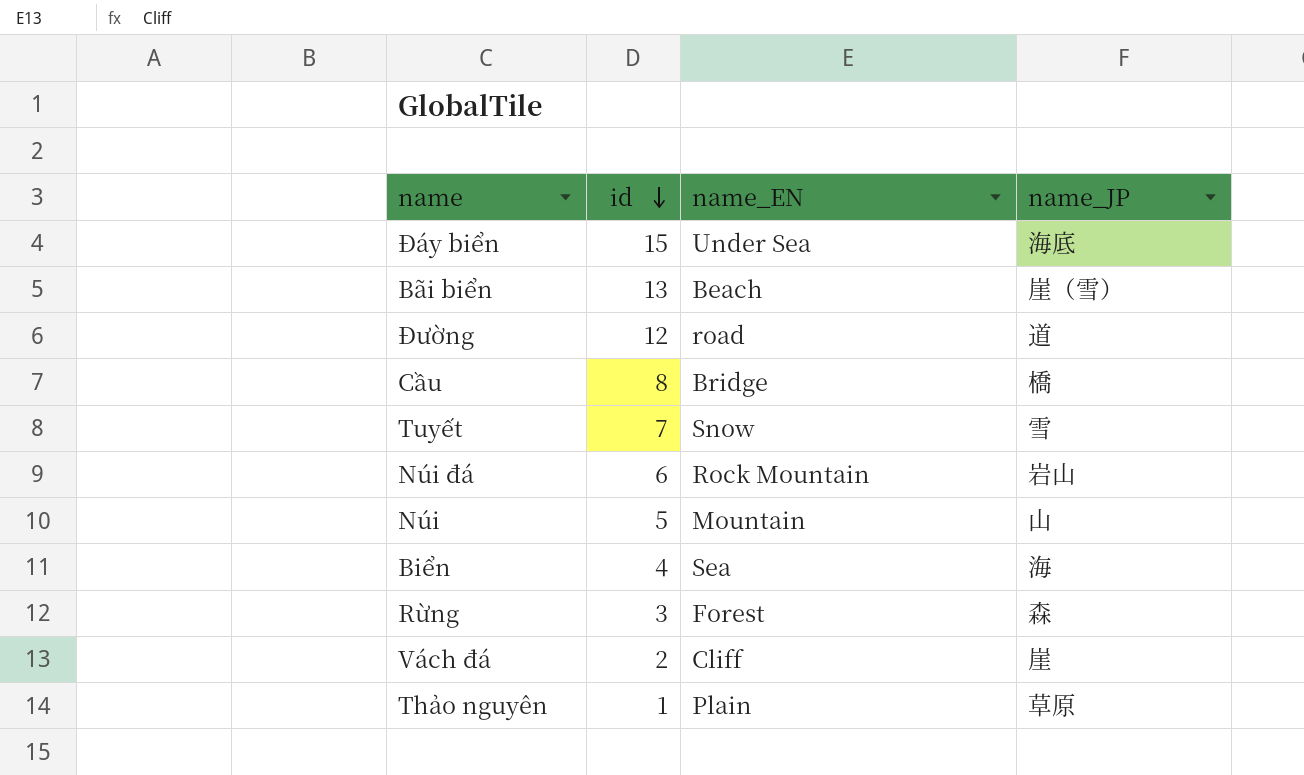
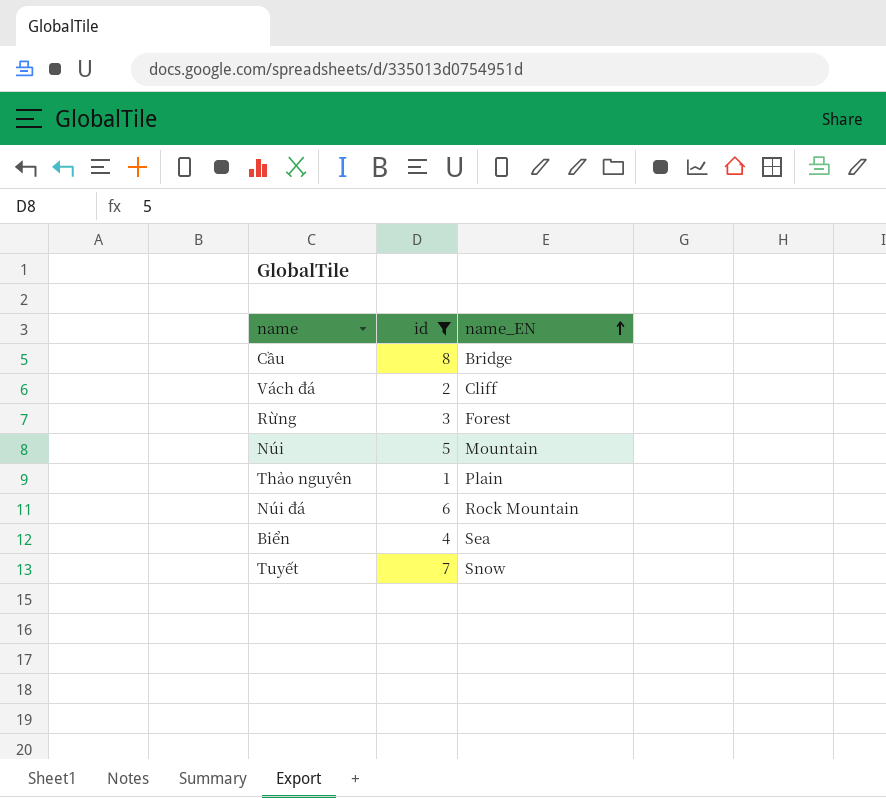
filter: none -> id <= 8
row order: id descending -> name_EN ascending
column name_JP | position: 4 -> none

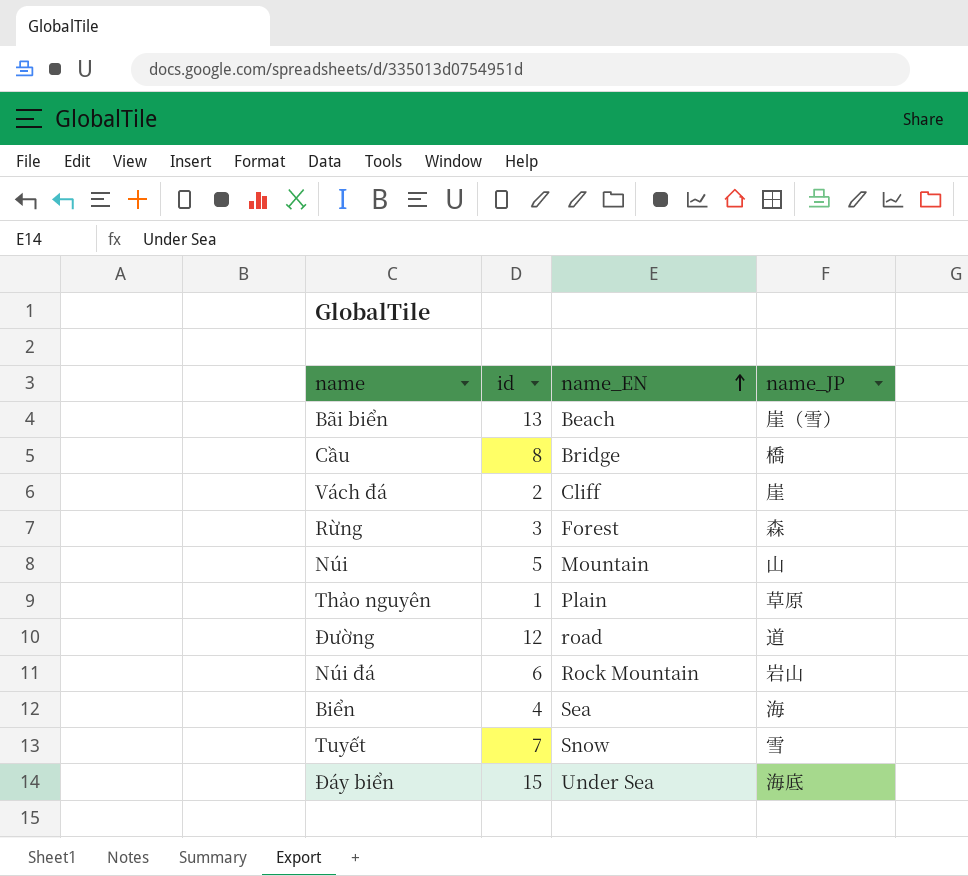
filter: id <= 8 -> none
column name_JP | position: none -> 4

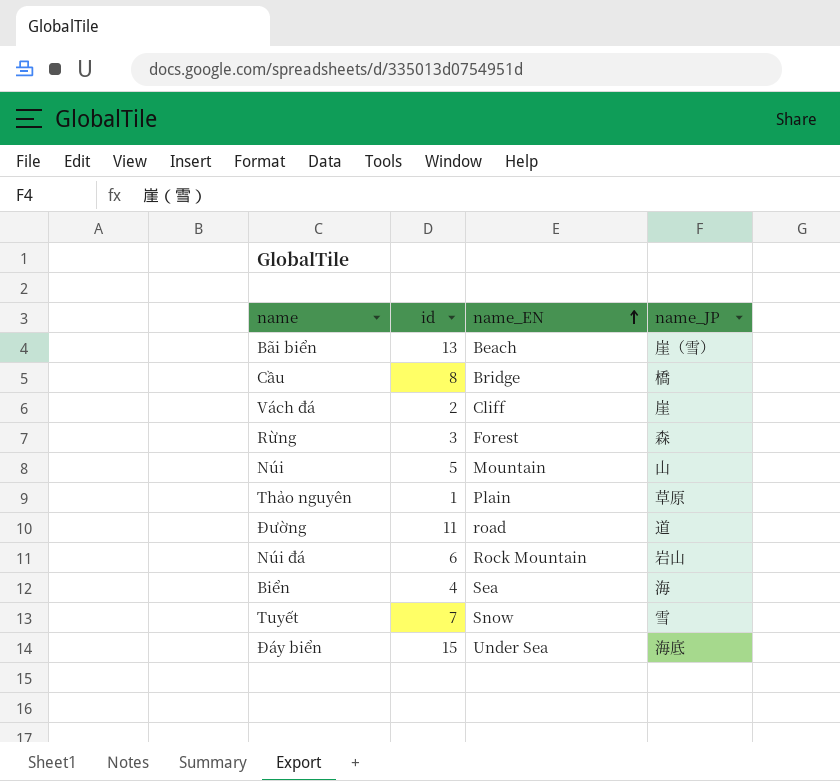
Đường | id: 12 -> 11

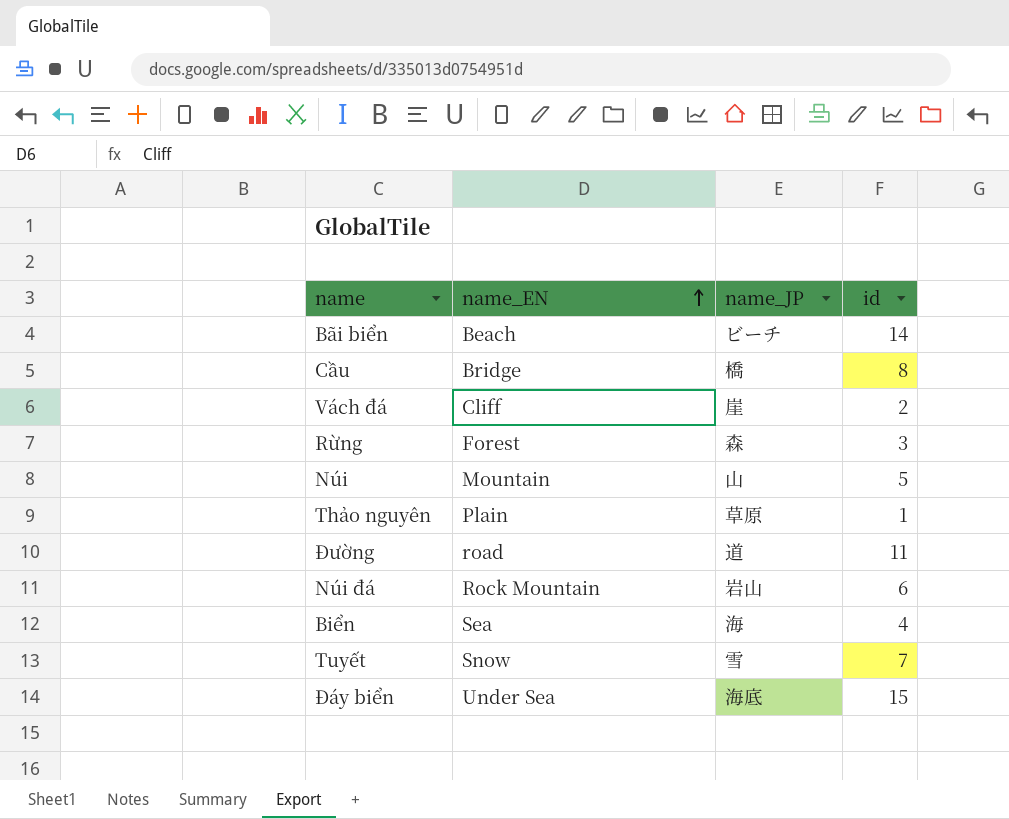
column id | position: 2 -> 4
Bãi biển | name_JP: 崖（雪） -> ビーチ
Bãi biển | id: 13 -> 14

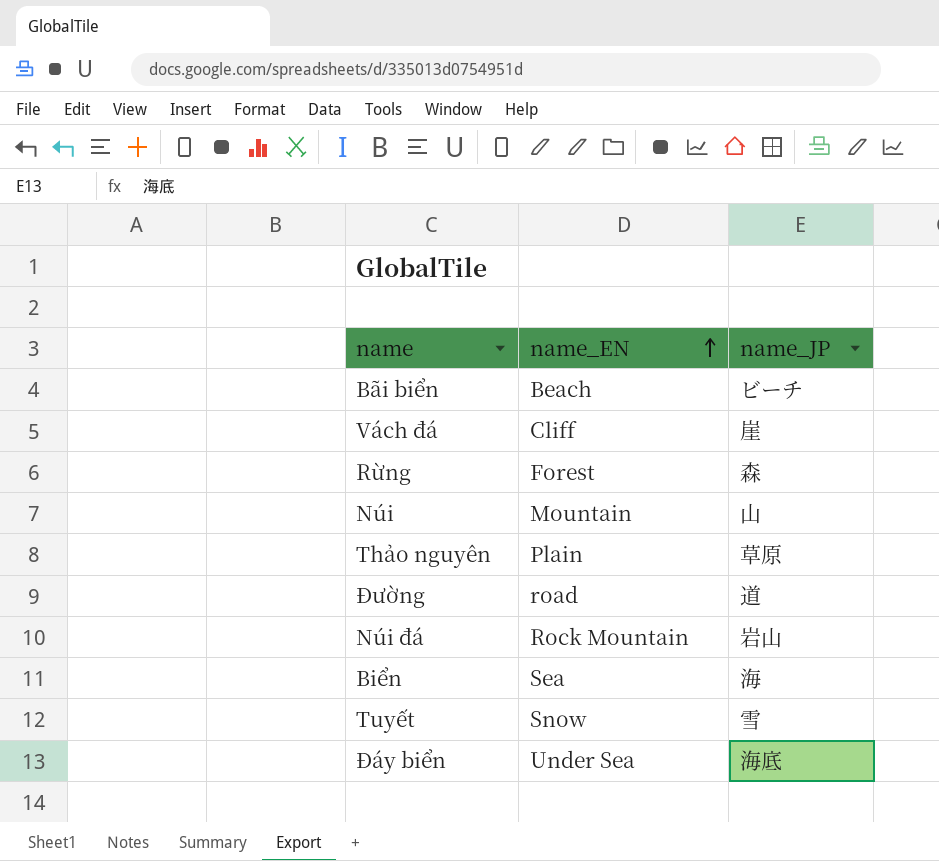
column id | position: 4 -> none
row Cầu: Bridge | 橋 | 8 -> none

